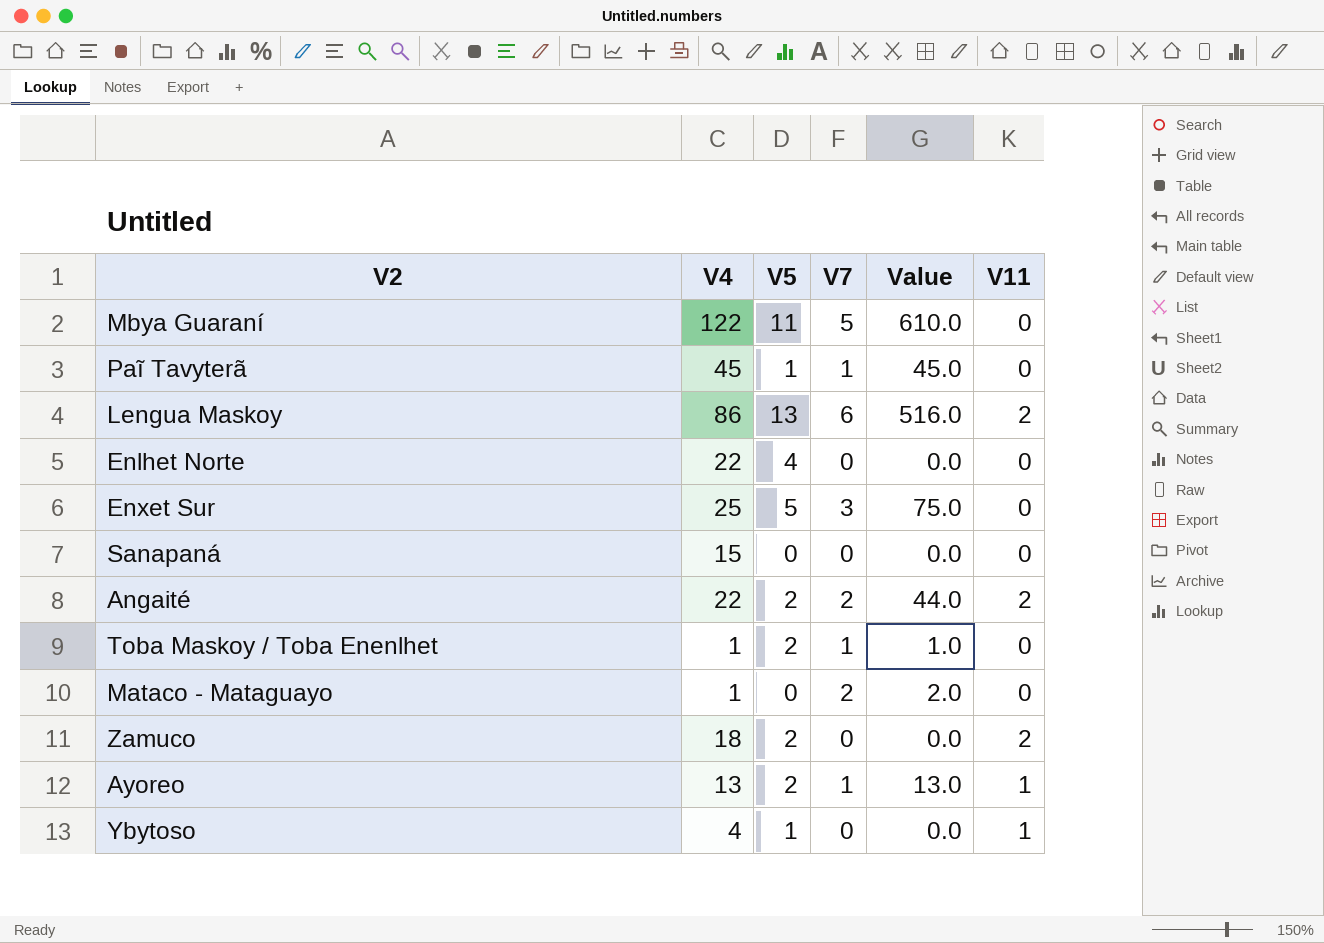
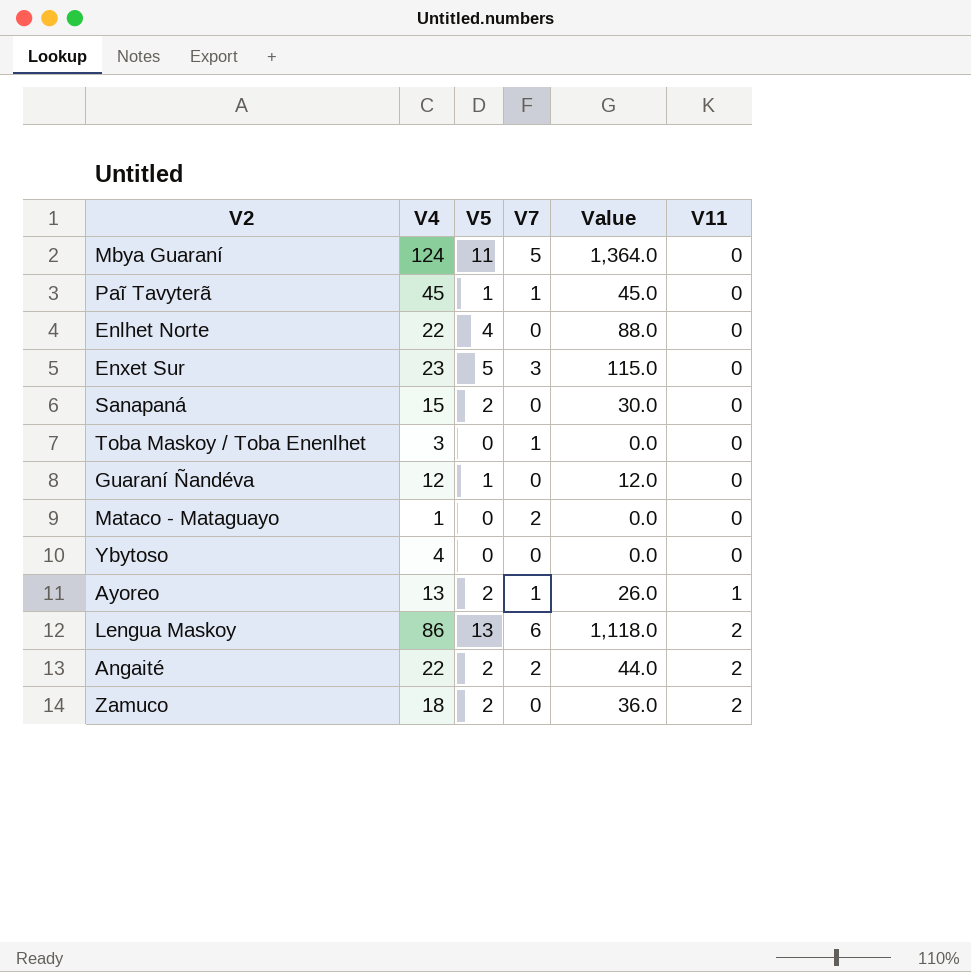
row order: none -> V11 ascending
column Value | formula: [V4] * [V7] -> [V4] * [V5]
Mbya Guaraní | V4: 122 -> 124
Enxet Sur | V4: 25 -> 23
Sanapaná | V5: 0 -> 2
Toba Maskoy / Toba Enenlhet | V4: 1 -> 3
Toba Maskoy / Toba Enenlhet | V5: 2 -> 0
row Guaraní Ñandéva: none -> 12 | 1 | 0 | 12.0 | 0
Ybytoso | V5: 1 -> 0
Ybytoso | V11: 1 -> 0

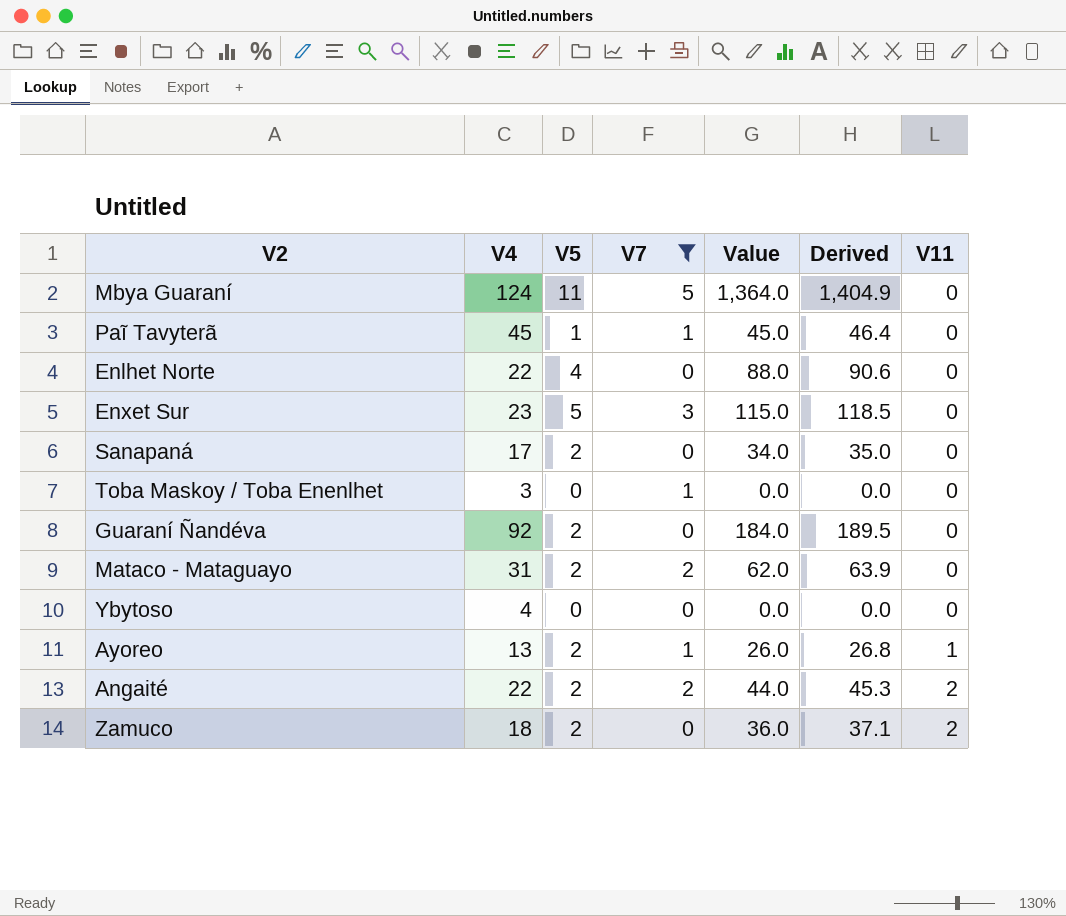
filter: none -> V7 != 6
column Derived | formula: none -> [Value] * 1.03
Sanapaná | V4: 15 -> 17
Sanapaná | Value: 30.0 -> 34.0
Guaraní Ñandéva | V4: 12 -> 92
Guaraní Ñandéva | V5: 1 -> 2
Guaraní Ñandéva | Value: 12.0 -> 184.0
Mataco - Mataguayo | V4: 1 -> 31
Mataco - Mataguayo | V5: 0 -> 2
Mataco - Mataguayo | Value: 0.0 -> 62.0

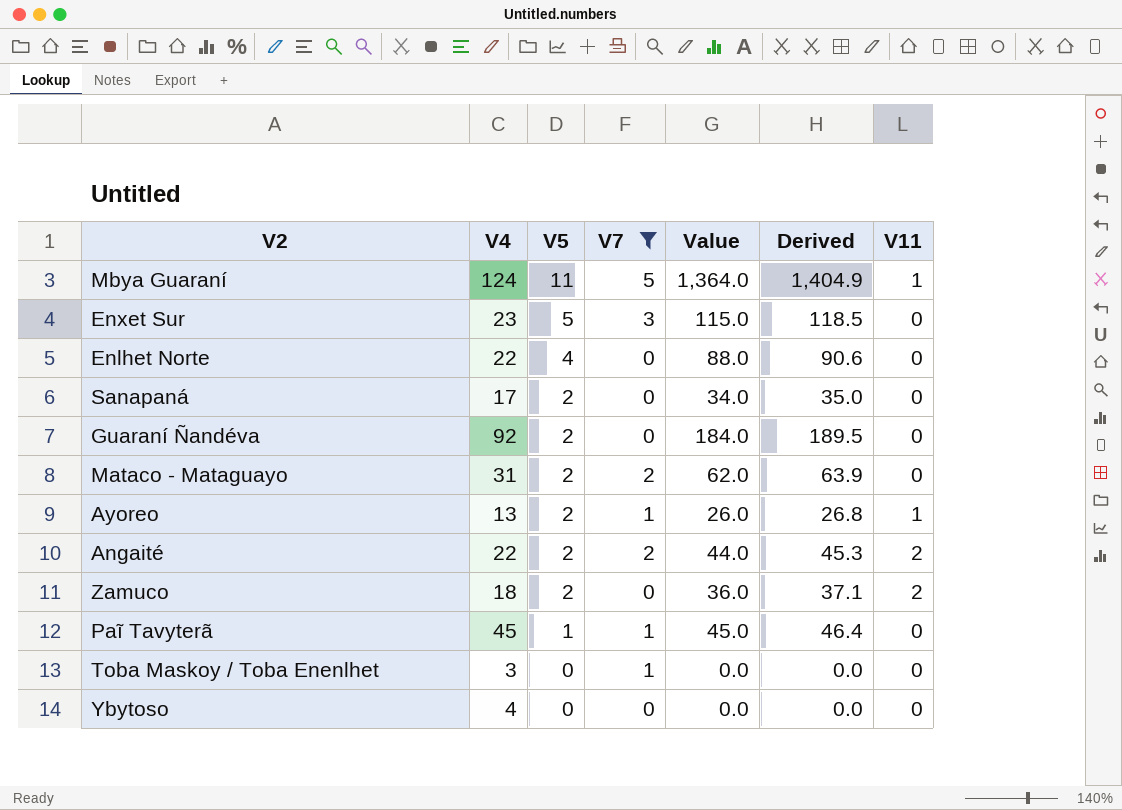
row order: V11 ascending -> V5 descending
Mbya Guaraní | V11: 0 -> 1

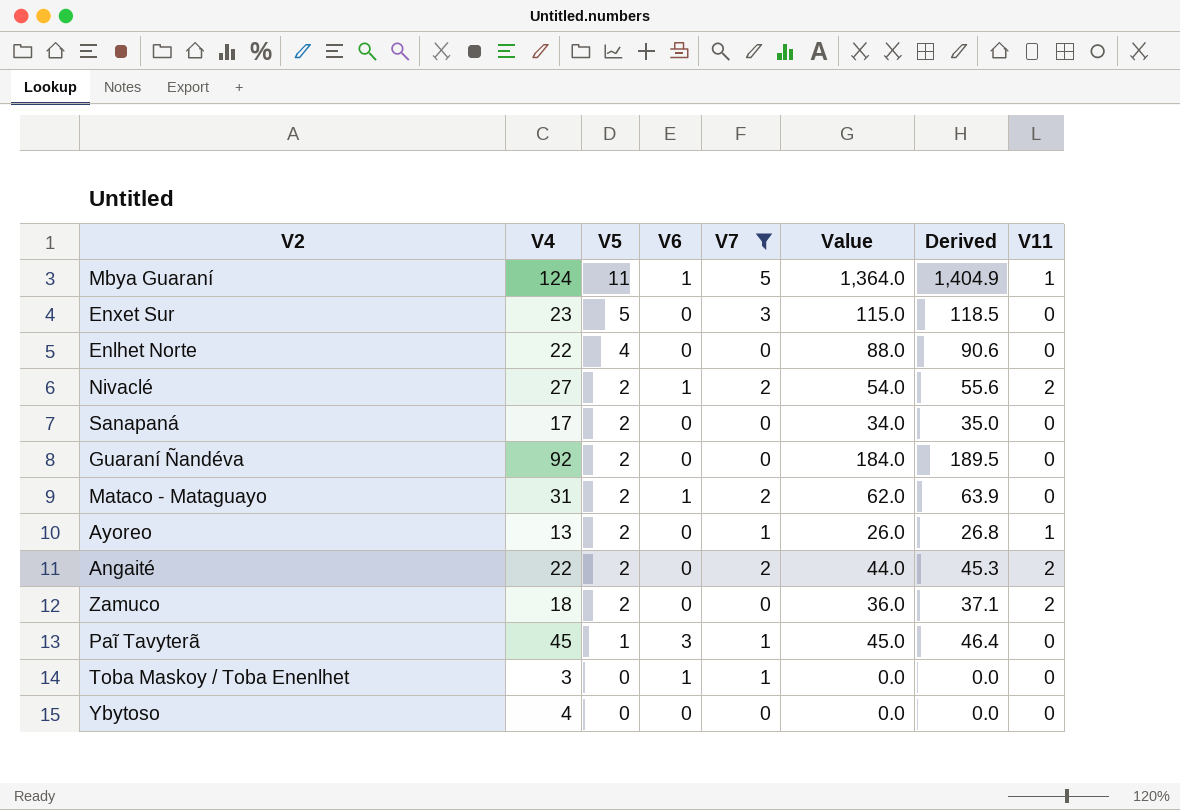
column V6 | position: none -> 4
row Nivaclé: none -> 27 | 2 | 1 | 2 | 54.0 | 55.6 | 2

